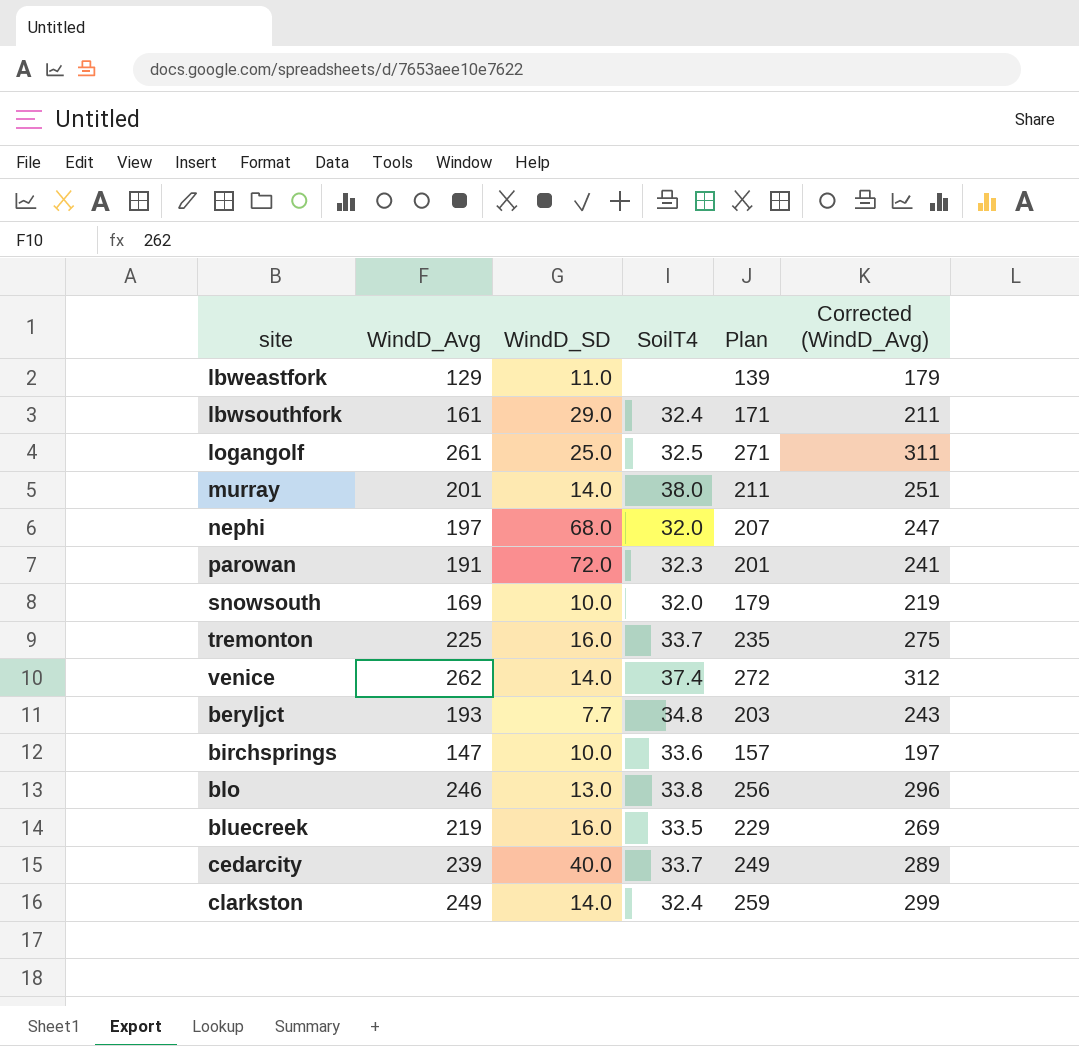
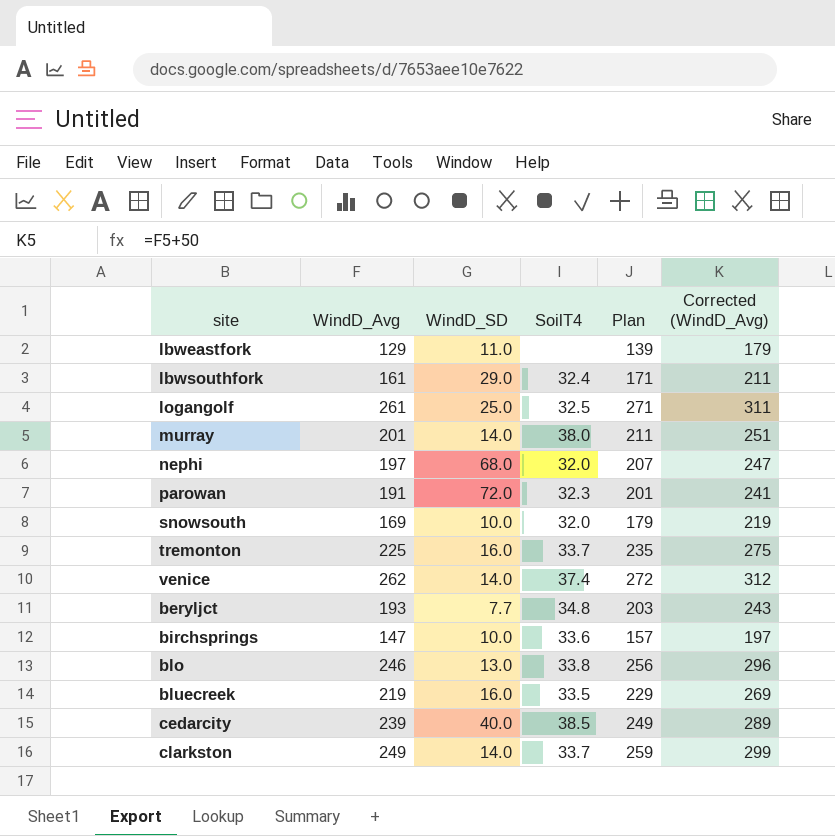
cedarcity | SoilT4: 33.7 -> 38.5
clarkston | SoilT4: 32.4 -> 33.7

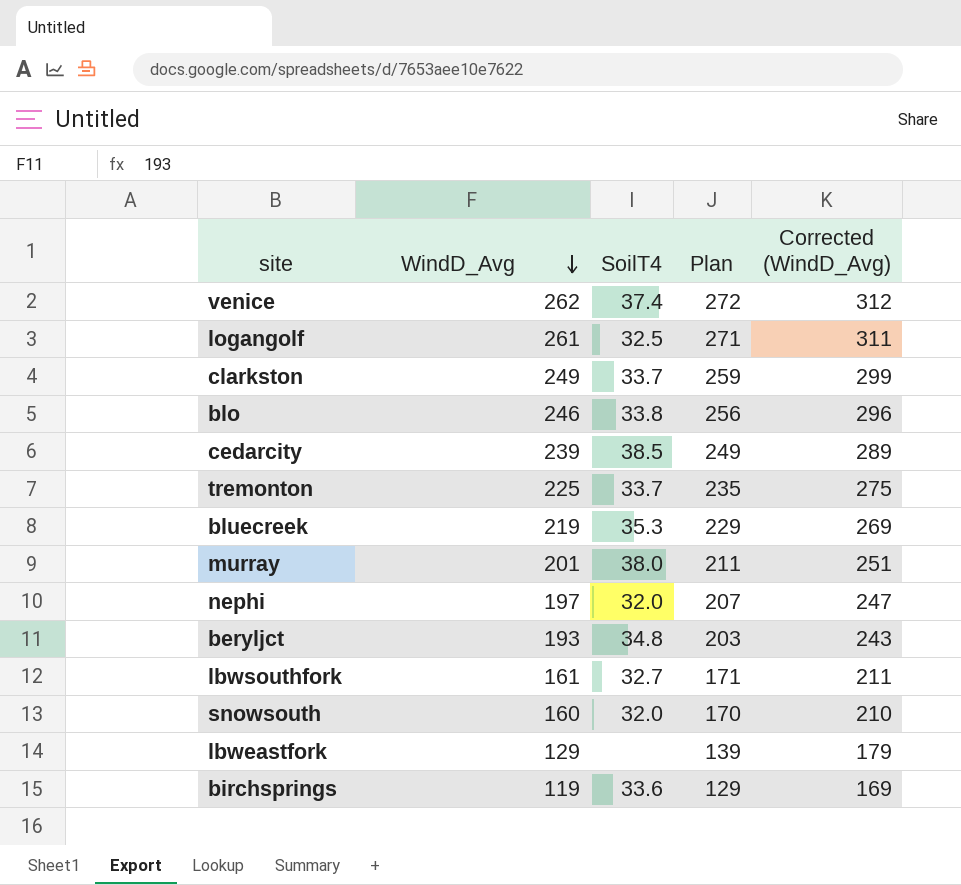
row order: none -> WindD_Avg descending
column WindD_SD | position: 3 -> none
row parowan: 191 | 72.0 | 32.3 | 201 | 241 -> none
bluecreek | SoilT4: 33.5 -> 35.3
lbwsouthfork | SoilT4: 32.4 -> 32.7
snowsouth | WindD_Avg: 169 -> 160
snowsouth | Plan: 179 -> 170
snowsouth | Corrected (WindD_Avg): 219 -> 210
birchsprings | WindD_Avg: 147 -> 119
birchsprings | Plan: 157 -> 129
birchsprings | Corrected (WindD_Avg): 197 -> 169

